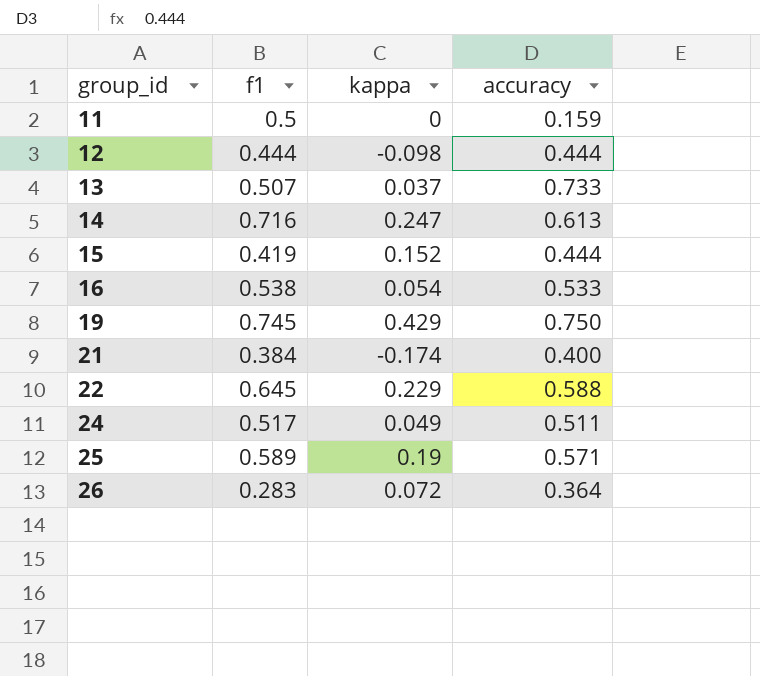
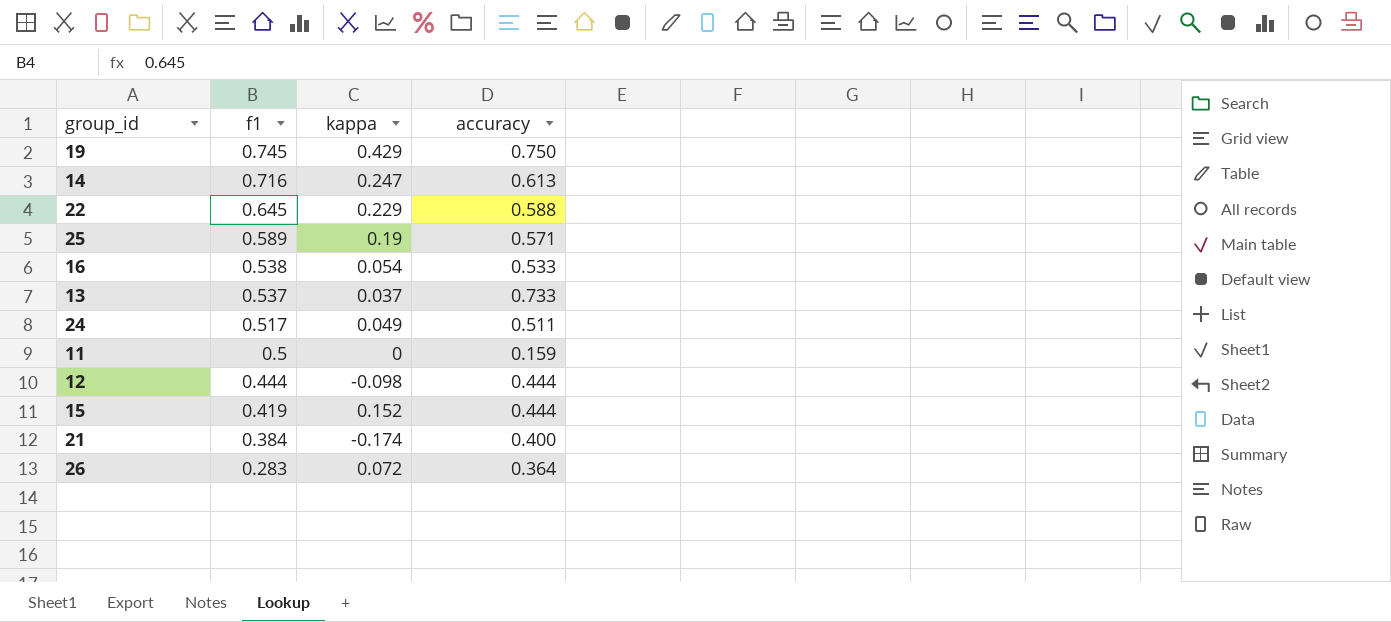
row order: group_id ascending -> f1 descending
13 | f1: 0.507 -> 0.537

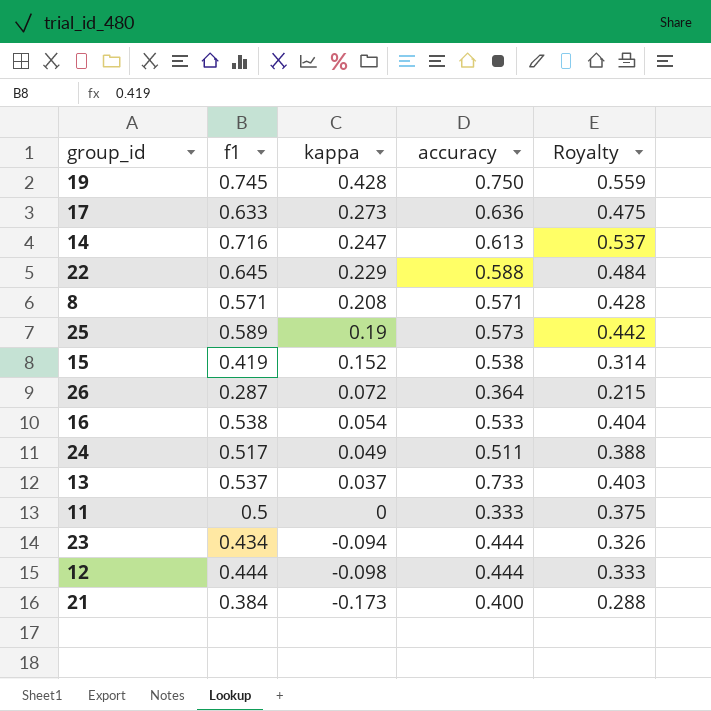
row order: f1 descending -> kappa descending
column Royalty | formula: none -> [f1] * 0.75
19 | kappa: 0.429 -> 0.428
row 17: none -> 0.633 | 0.273 | 0.636 | 0.475
row 8: none -> 0.571 | 0.208 | 0.571 | 0.428
25 | accuracy: 0.571 -> 0.573
15 | accuracy: 0.444 -> 0.538
26 | f1: 0.283 -> 0.287
11 | accuracy: 0.159 -> 0.333
row 23: none -> 0.434 | -0.094 | 0.444 | 0.326
21 | kappa: -0.174 -> -0.173

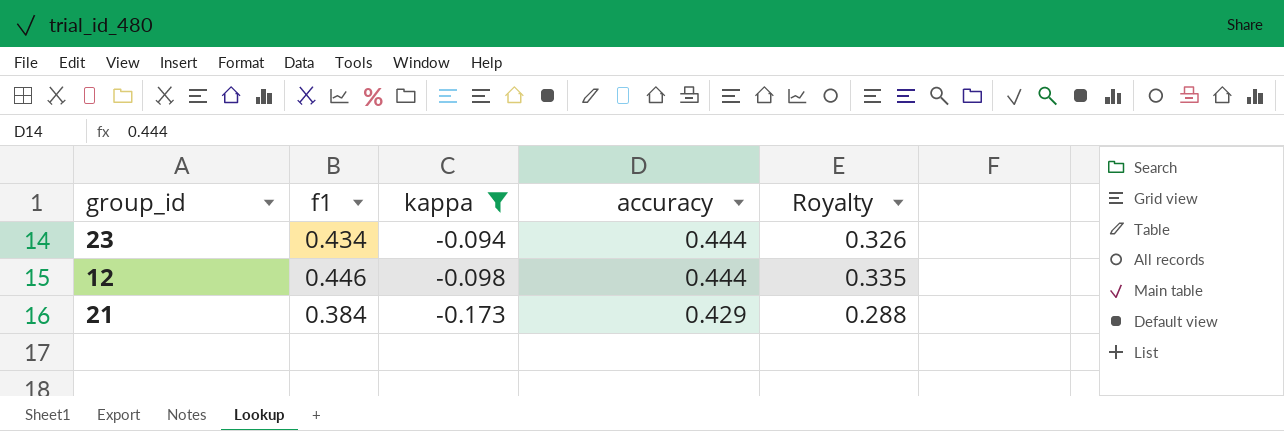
filter: none -> kappa <= -0.094
12 | f1: 0.444 -> 0.446
12 | Royalty: 0.333 -> 0.335
21 | accuracy: 0.400 -> 0.429

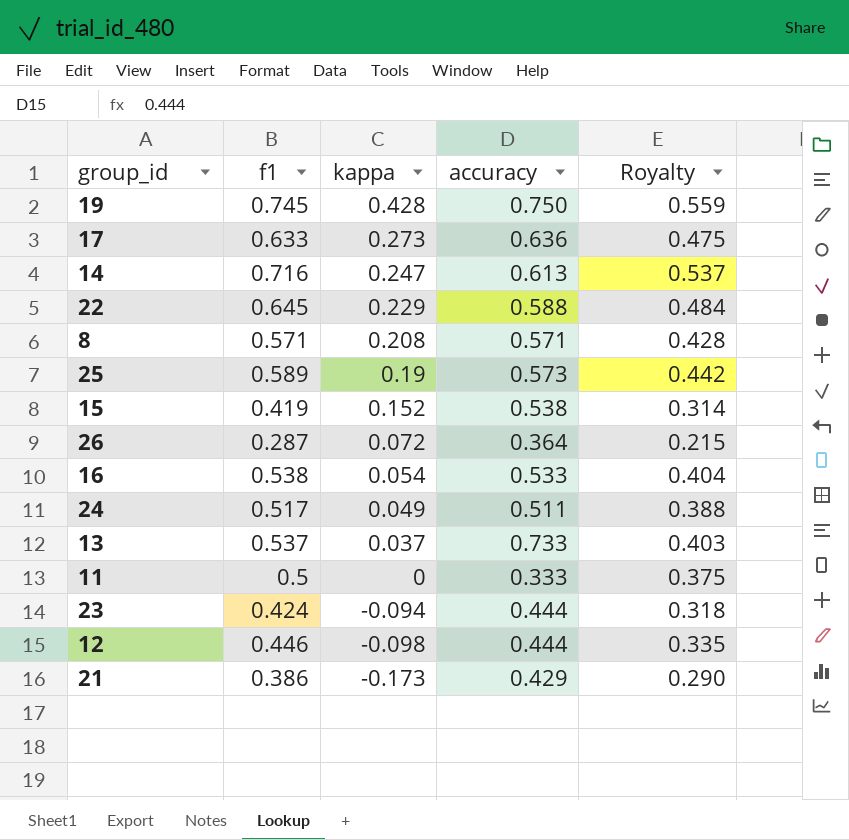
filter: kappa <= -0.094 -> none
23 | f1: 0.434 -> 0.424
23 | Royalty: 0.326 -> 0.318
21 | f1: 0.384 -> 0.386
21 | Royalty: 0.288 -> 0.290

